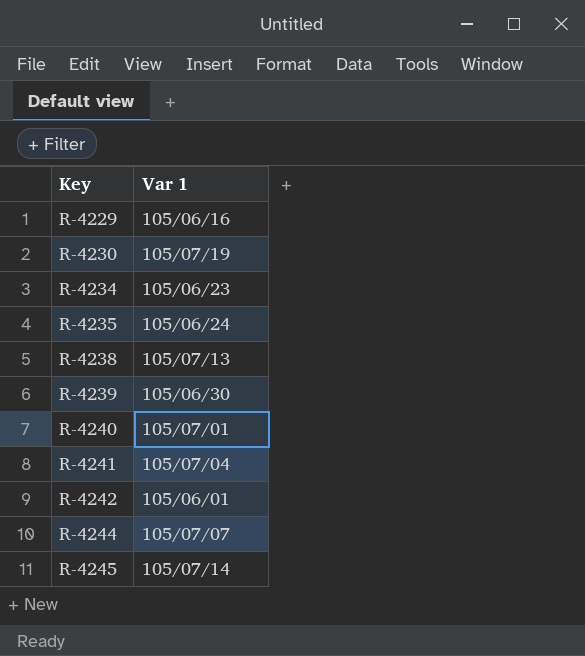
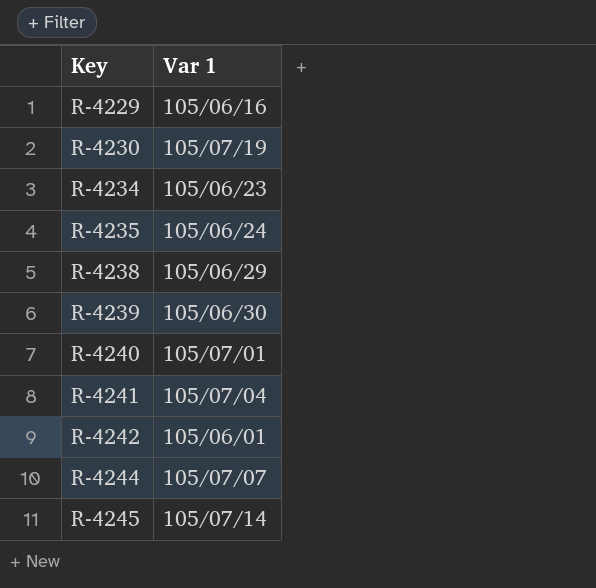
R-4238 | Var 1: 105/07/13 -> 105/06/29

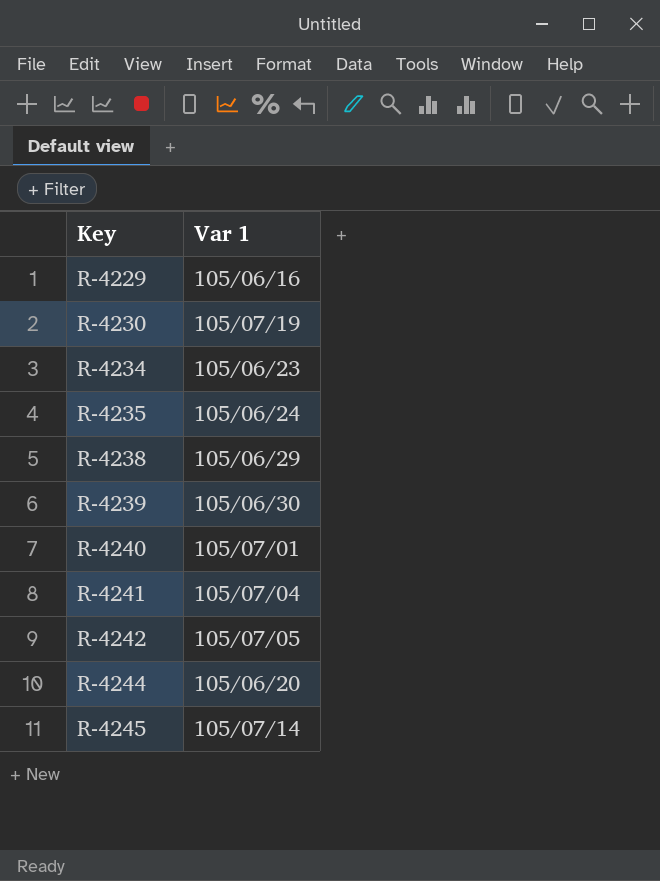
R-4242 | Var 1: 105/06/01 -> 105/07/05
R-4244 | Var 1: 105/07/07 -> 105/06/20

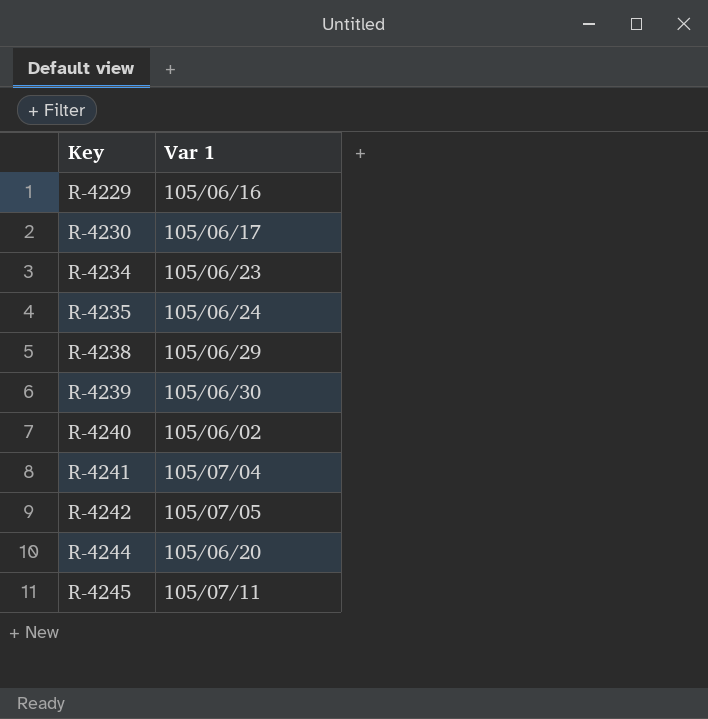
R-4230 | Var 1: 105/07/19 -> 105/06/17
R-4240 | Var 1: 105/07/01 -> 105/06/02
R-4245 | Var 1: 105/07/14 -> 105/07/11

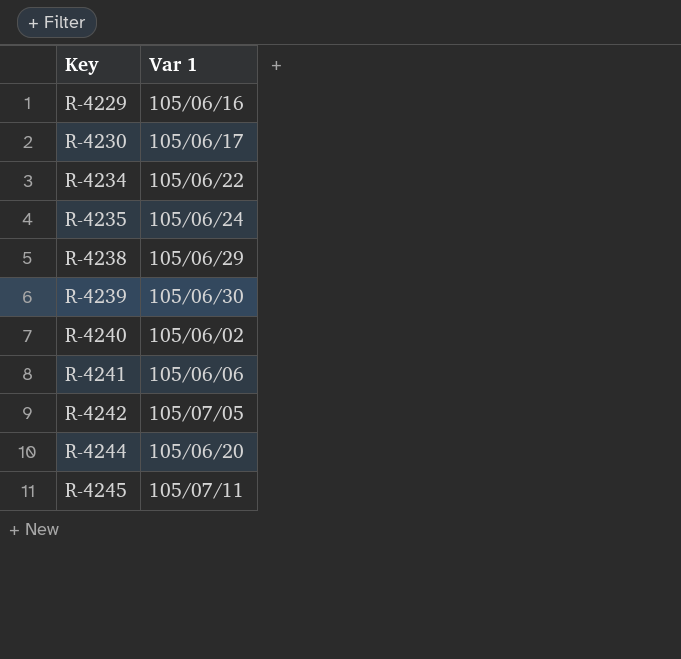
R-4234 | Var 1: 105/06/23 -> 105/06/22
R-4241 | Var 1: 105/07/04 -> 105/06/06

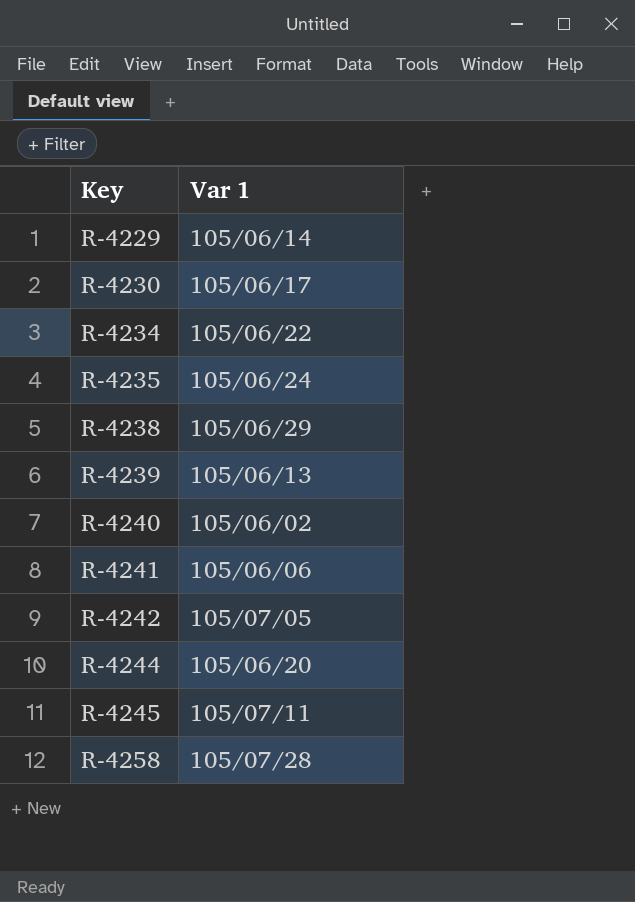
R-4229 | Var 1: 105/06/16 -> 105/06/14
R-4239 | Var 1: 105/06/30 -> 105/06/13
row R-4258: none -> 105/07/28

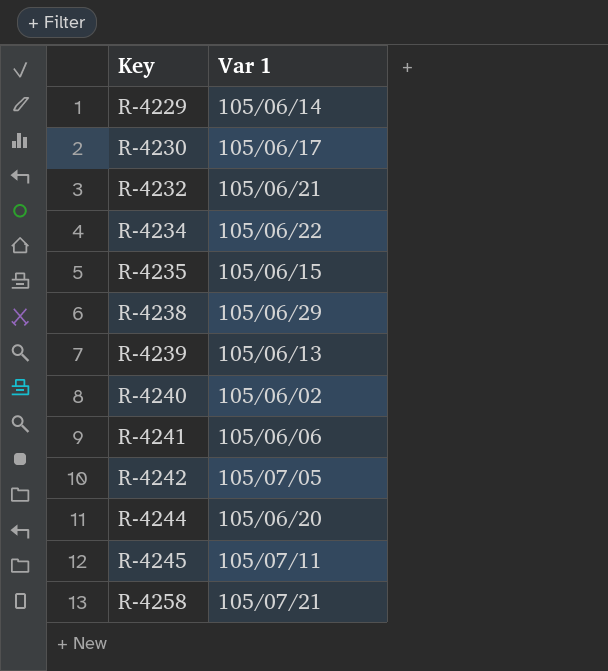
row R-4232: none -> 105/06/21
R-4235 | Var 1: 105/06/24 -> 105/06/15
R-4258 | Var 1: 105/07/28 -> 105/07/21

